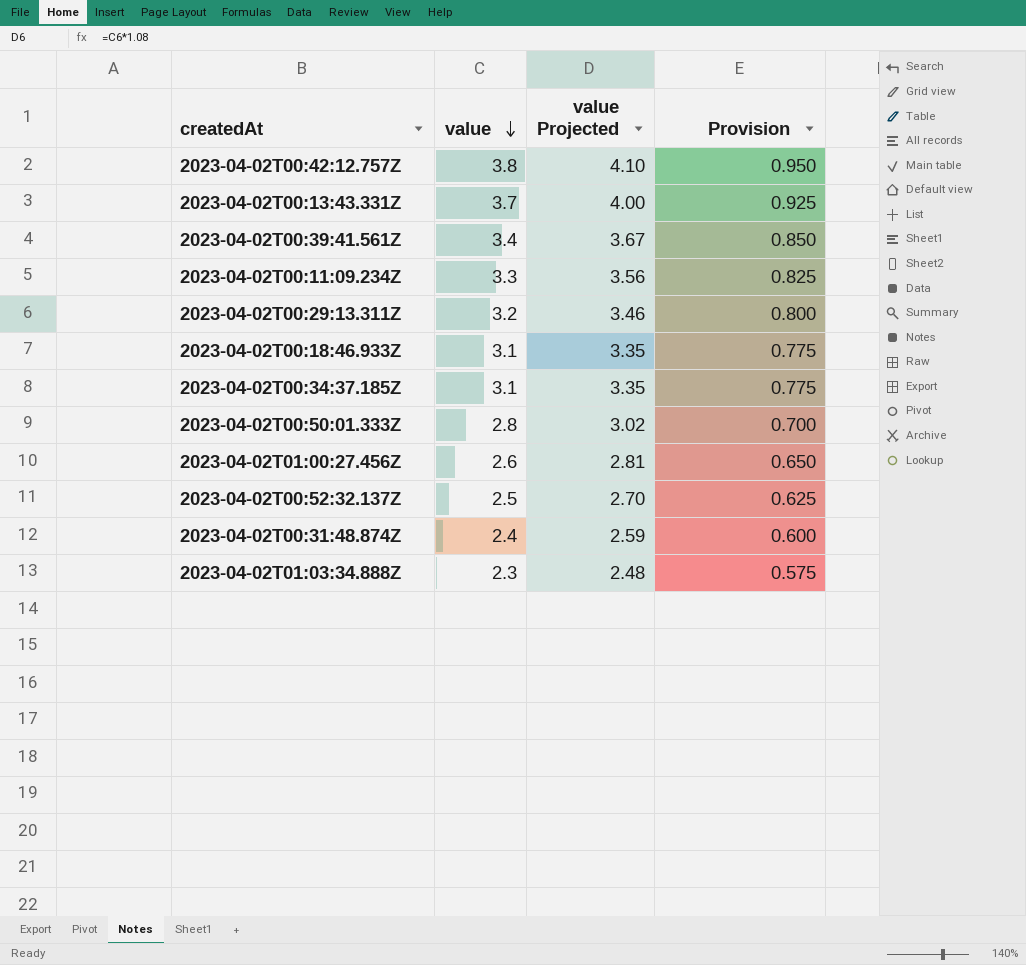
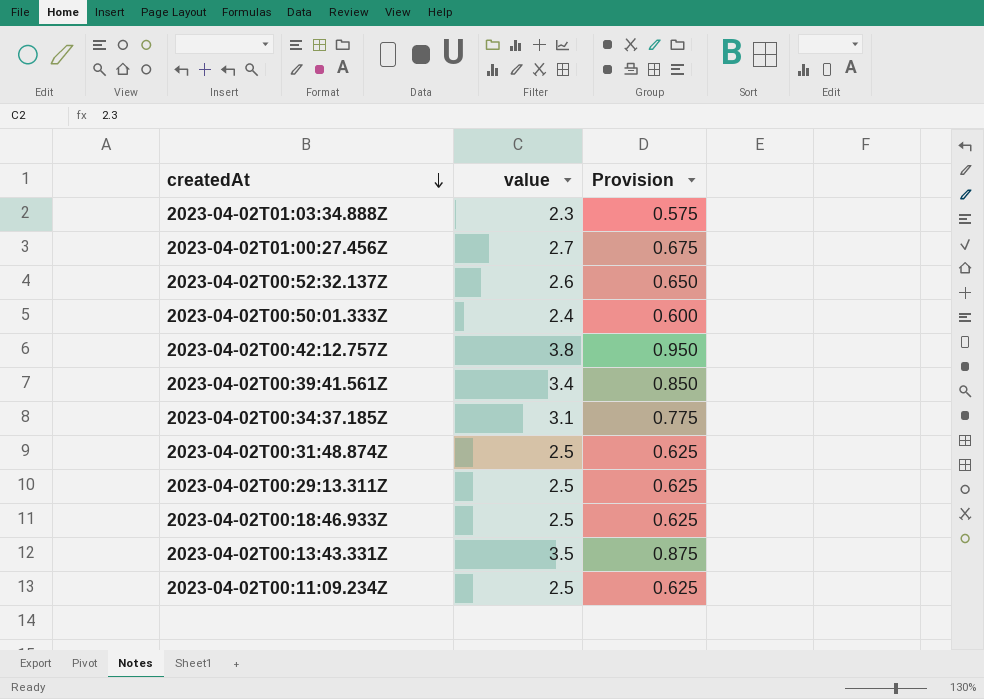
row order: value descending -> createdAt descending
column value Projected | formula: [value] * 1.08 -> none
2023-04-02T01:00:27.456Z | value: 2.6 -> 2.7
2023-04-02T01:00:27.456Z | Provision: 0.650 -> 0.675
2023-04-02T00:52:32.137Z | value: 2.5 -> 2.6
2023-04-02T00:52:32.137Z | Provision: 0.625 -> 0.650
2023-04-02T00:50:01.333Z | value: 2.8 -> 2.4
2023-04-02T00:50:01.333Z | Provision: 0.700 -> 0.600
2023-04-02T00:31:48.874Z | value: 2.4 -> 2.5
2023-04-02T00:31:48.874Z | Provision: 0.600 -> 0.625
2023-04-02T00:29:13.311Z | value: 3.2 -> 2.5
2023-04-02T00:29:13.311Z | Provision: 0.800 -> 0.625
2023-04-02T00:18:46.933Z | value: 3.1 -> 2.5
2023-04-02T00:18:46.933Z | Provision: 0.775 -> 0.625
2023-04-02T00:13:43.331Z | value: 3.7 -> 3.5
2023-04-02T00:13:43.331Z | Provision: 0.925 -> 0.875
2023-04-02T00:11:09.234Z | value: 3.3 -> 2.5
2023-04-02T00:11:09.234Z | Provision: 0.825 -> 0.625

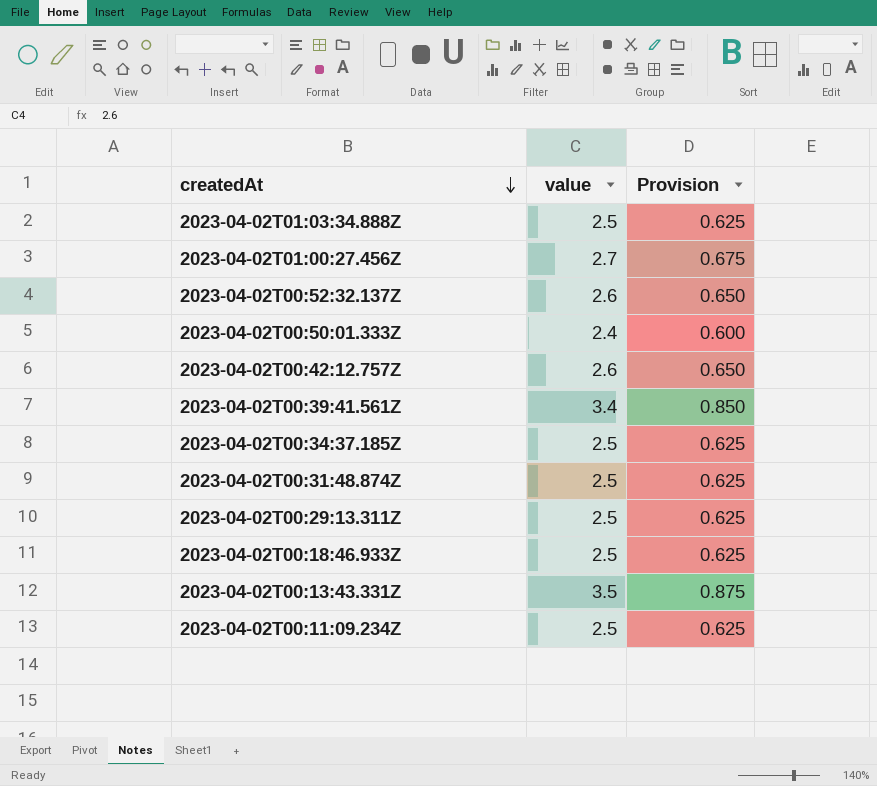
2023-04-02T01:03:34.888Z | value: 2.3 -> 2.5
2023-04-02T01:03:34.888Z | Provision: 0.575 -> 0.625
2023-04-02T00:42:12.757Z | value: 3.8 -> 2.6
2023-04-02T00:42:12.757Z | Provision: 0.950 -> 0.650
2023-04-02T00:34:37.185Z | value: 3.1 -> 2.5
2023-04-02T00:34:37.185Z | Provision: 0.775 -> 0.625

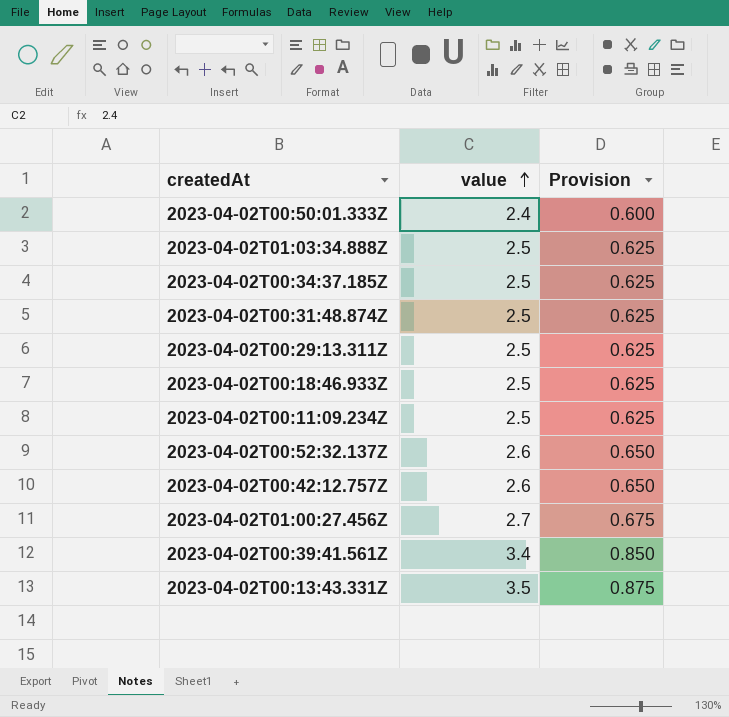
row order: createdAt descending -> value ascending

